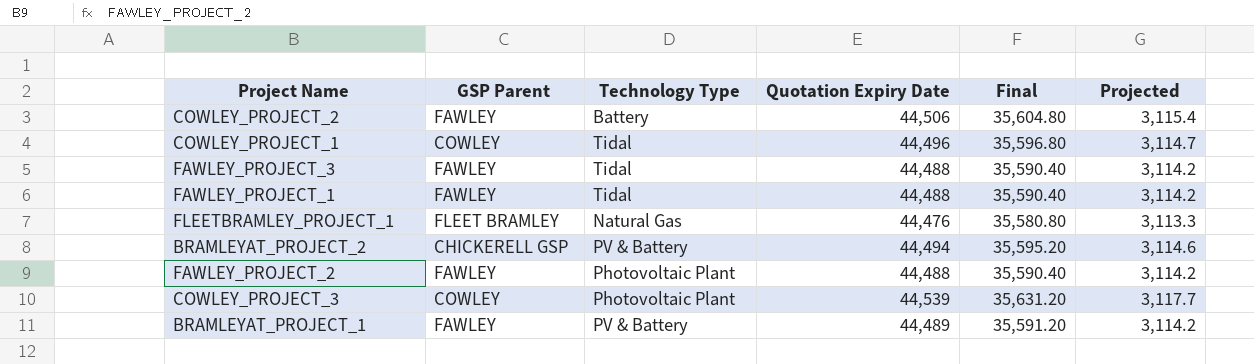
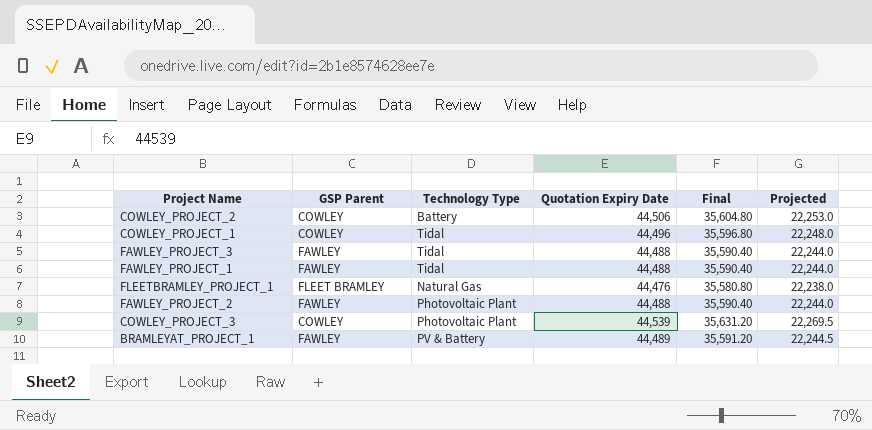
column Projected | formula: [Quotation Expiry Date] * 0.07 -> [Quotation Expiry Date] * 0.5
row BRAMLEYAT_PROJECT_2: CHICKERELL GSP | PV & Battery | 44,494 | 35,595.20 | 3,114.6 -> none
COWLEY_PROJECT_2 | GSP Parent: FAWLEY -> COWLEY

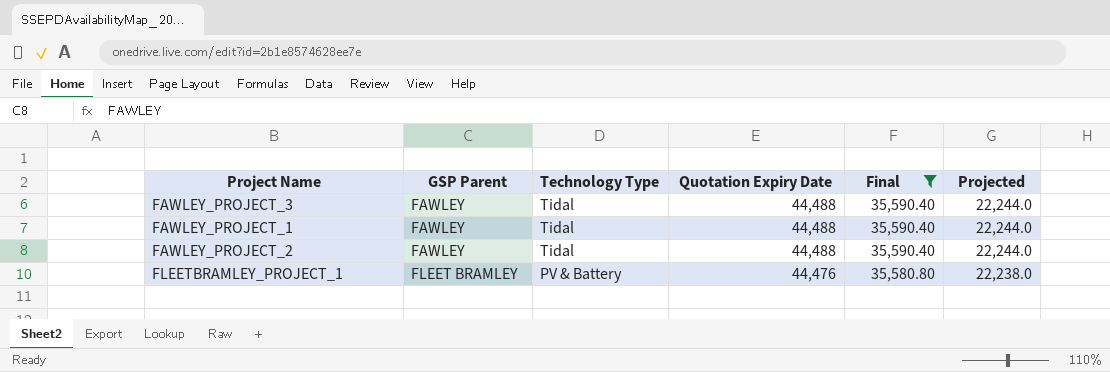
filter: none -> Final <= 35,590.40
row order: none -> GSP Parent ascending
FAWLEY_PROJECT_2 | Technology Type: Photovoltaic Plant -> Tidal
FLEETBRAMLEY_PROJECT_1 | Technology Type: Natural Gas -> PV & Battery

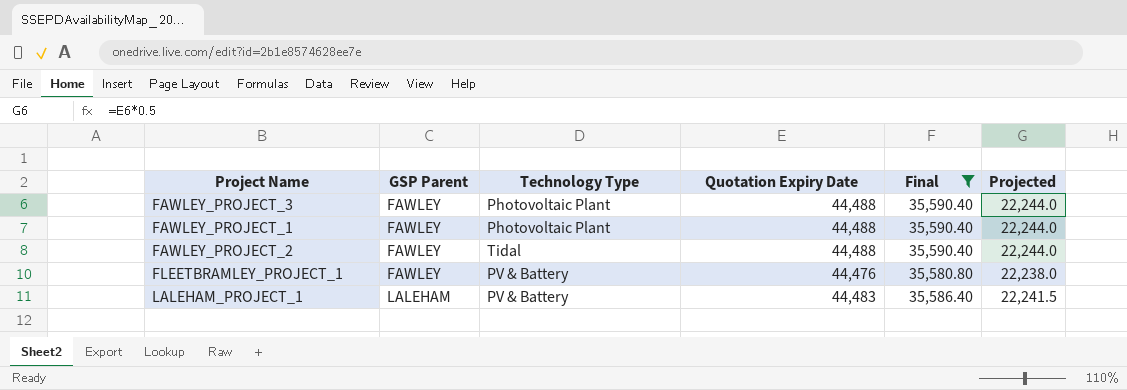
FAWLEY_PROJECT_3 | Technology Type: Tidal -> Photovoltaic Plant
FAWLEY_PROJECT_1 | Technology Type: Tidal -> Photovoltaic Plant
FLEETBRAMLEY_PROJECT_1 | GSP Parent: FLEET BRAMLEY -> FAWLEY
row LALEHAM_PROJECT_1: none -> LALEHAM | PV & Battery | 44,483 | 35,586.40 | 22,241.5

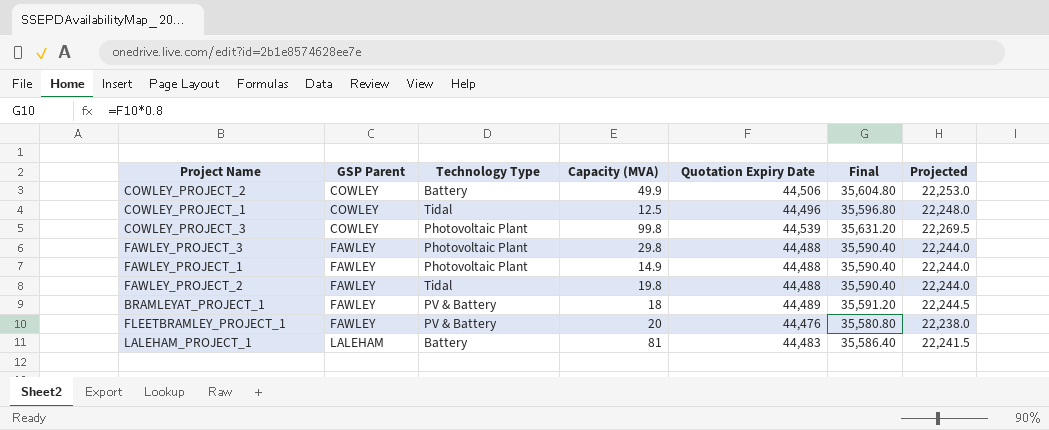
filter: Final <= 35,590.40 -> none
column Capacity (MVA) | position: none -> 4
LALEHAM_PROJECT_1 | Technology Type: PV & Battery -> Battery

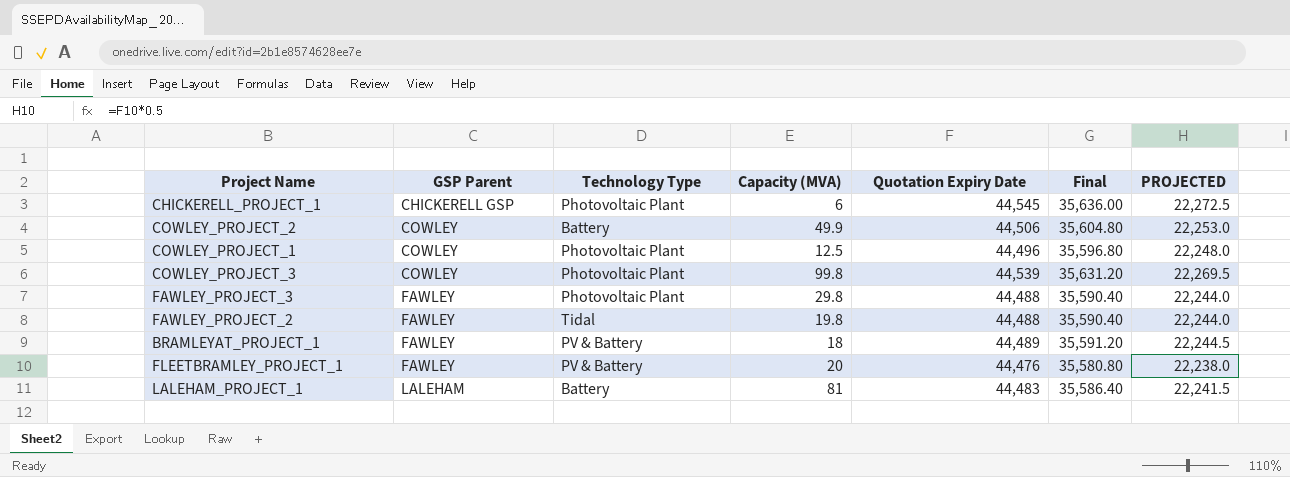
column name: Projected -> PROJECTED
row FAWLEY_PROJECT_1: FAWLEY | Photovoltaic Plant | 14.9 | 44,488 | 35,590.40 | 22,244.0 -> none
row CHICKERELL_PROJECT_1: none -> CHICKERELL GSP | Photovoltaic Plant | 6 | 44,545 | 35,636.00 | 22,272.5
COWLEY_PROJECT_1 | Technology Type: Tidal -> Photovoltaic Plant

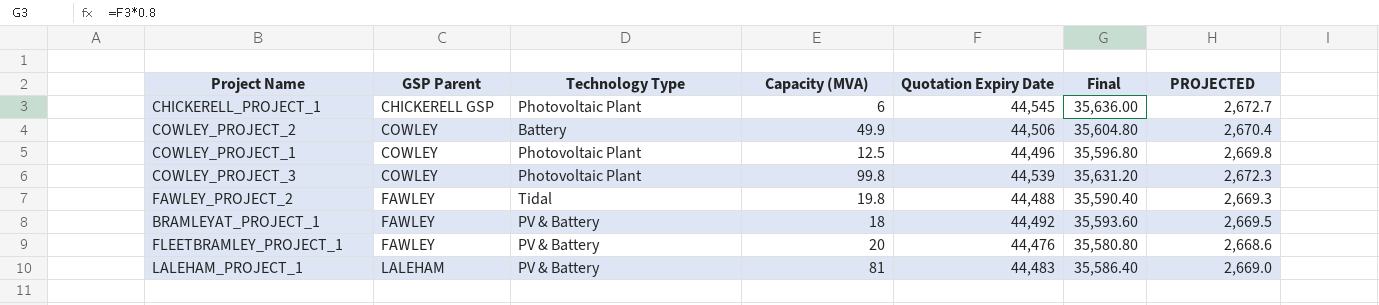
column PROJECTED | formula: [Quotation Expiry Date] * 0.5 -> [Quotation Expiry Date] * 0.06
row FAWLEY_PROJECT_3: FAWLEY | Photovoltaic Plant | 29.8 | 44,488 | 35,590.40 | 22,244.0 -> none
BRAMLEYAT_PROJECT_1 | Quotation Expiry Date: 44,489 -> 44,492
BRAMLEYAT_PROJECT_1 | Final: 35,591.20 -> 35,593.60
LALEHAM_PROJECT_1 | Technology Type: Battery -> PV & Battery

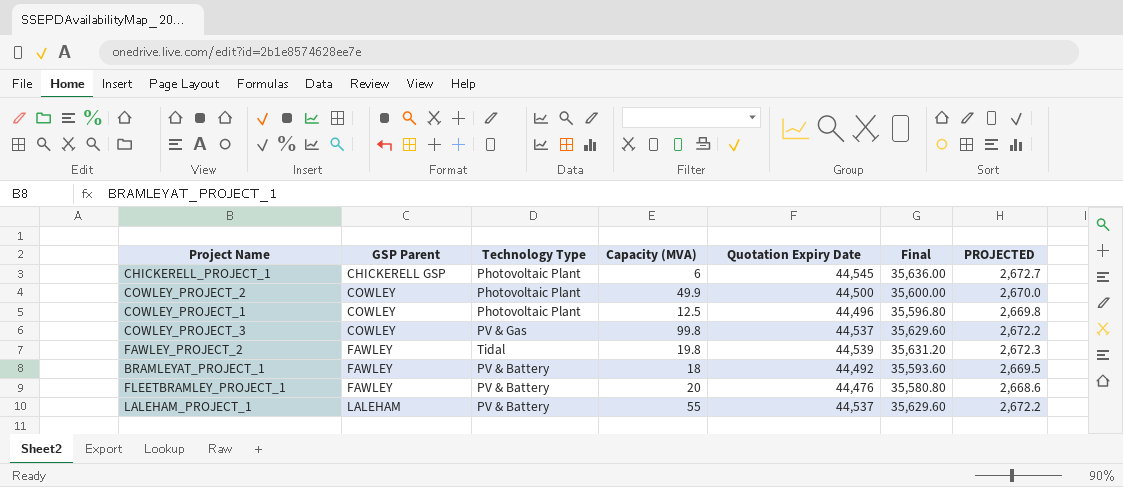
COWLEY_PROJECT_2 | Technology Type: Battery -> Photovoltaic Plant
COWLEY_PROJECT_2 | Quotation Expiry Date: 44,506 -> 44,500
COWLEY_PROJECT_2 | Final: 35,604.80 -> 35,600.00
COWLEY_PROJECT_2 | PROJECTED: 2,670.4 -> 2,670.0
COWLEY_PROJECT_3 | Technology Type: Photovoltaic Plant -> PV & Gas
COWLEY_PROJECT_3 | Quotation Expiry Date: 44,539 -> 44,537
COWLEY_PROJECT_3 | Final: 35,631.20 -> 35,629.60
COWLEY_PROJECT_3 | PROJECTED: 2,672.3 -> 2,672.2
FAWLEY_PROJECT_2 | Quotation Expiry Date: 44,488 -> 44,539
FAWLEY_PROJECT_2 | Final: 35,590.40 -> 35,631.20
FAWLEY_PROJECT_2 | PROJECTED: 2,669.3 -> 2,672.3
LALEHAM_PROJECT_1 | Capacity (MVA): 81 -> 55
LALEHAM_PROJECT_1 | Quotation Expiry Date: 44,483 -> 44,537
LALEHAM_PROJECT_1 | Final: 35,586.40 -> 35,629.60
LALEHAM_PROJECT_1 | PROJECTED: 2,669.0 -> 2,672.2

